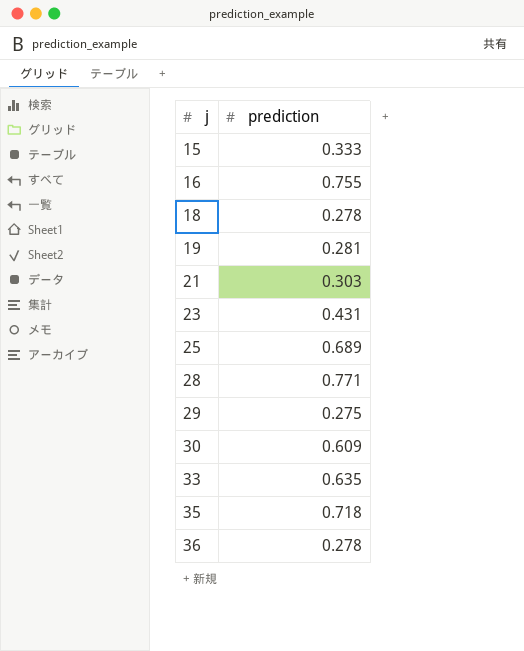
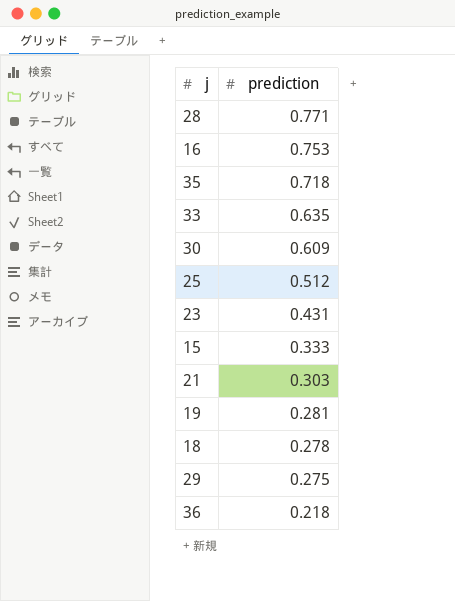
row order: j ascending -> prediction descending
16 | prediction: 0.755 -> 0.753
25 | prediction: 0.689 -> 0.512
36 | prediction: 0.278 -> 0.218

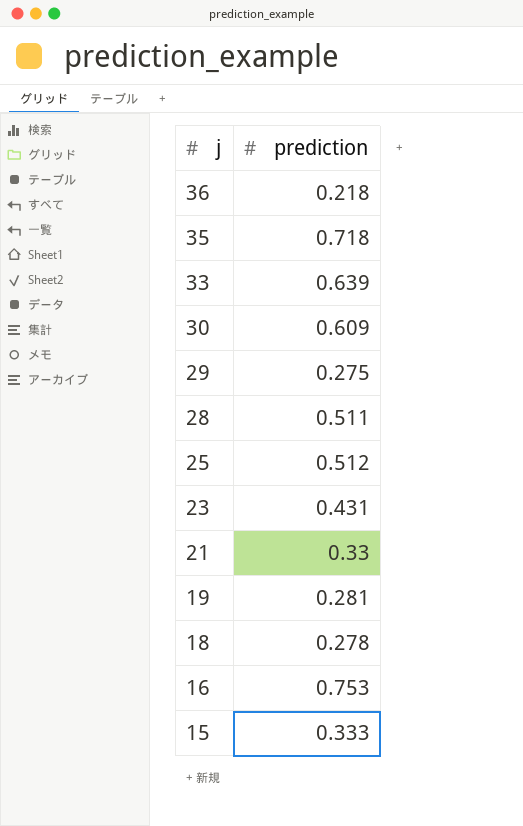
row order: prediction descending -> j descending
33 | prediction: 0.635 -> 0.639
28 | prediction: 0.771 -> 0.511
21 | prediction: 0.303 -> 0.33

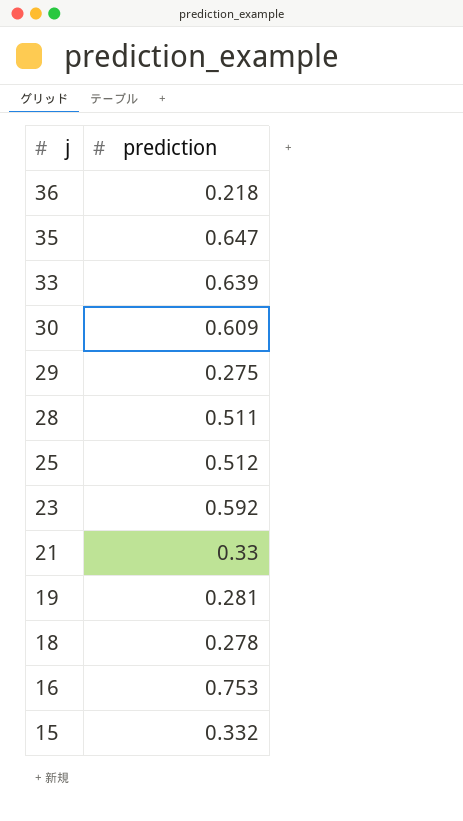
35 | prediction: 0.718 -> 0.647
23 | prediction: 0.431 -> 0.592
15 | prediction: 0.333 -> 0.332

